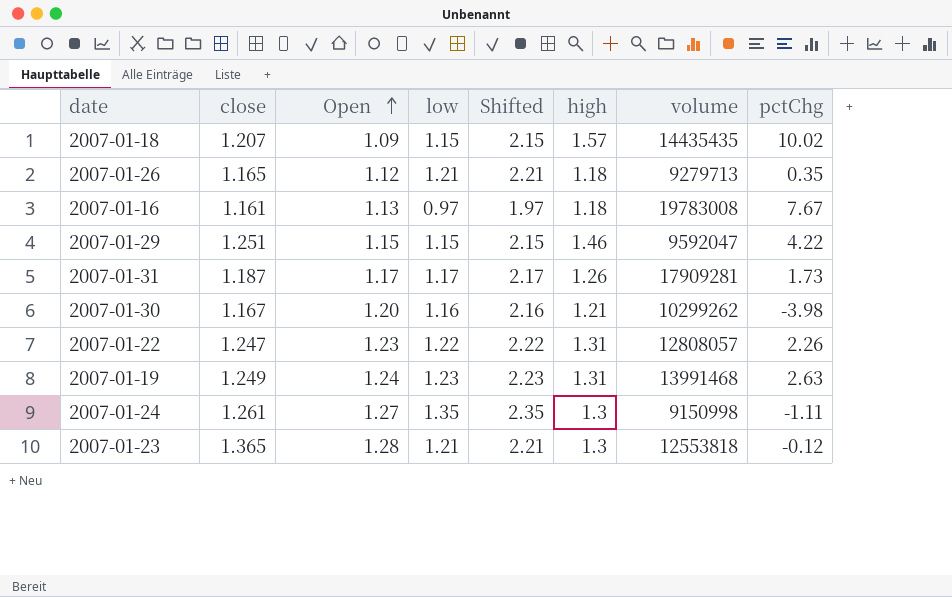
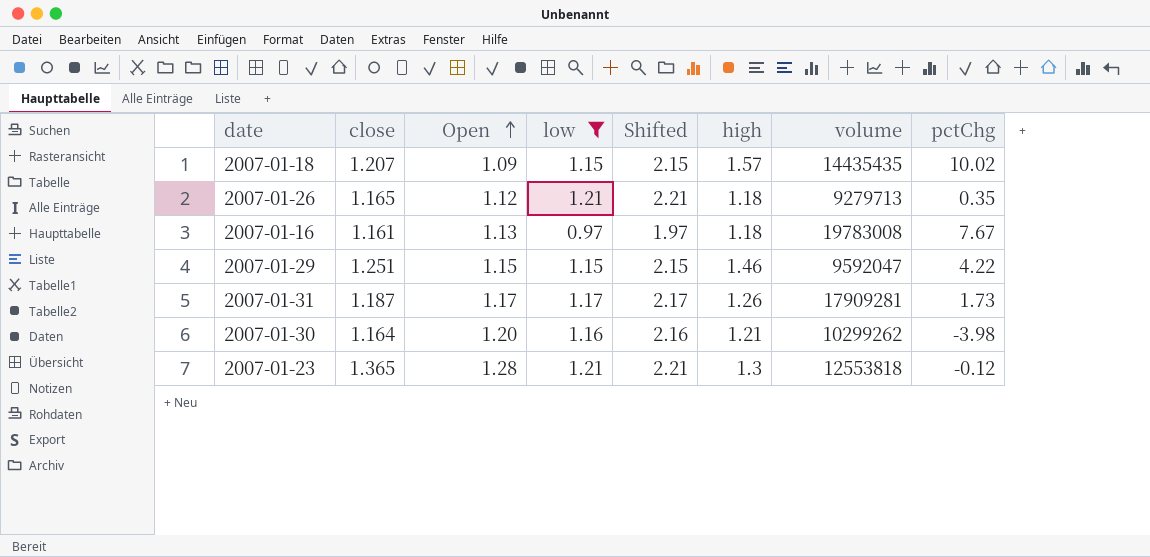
filter: none -> low <= 1.21
2007-01-30 | close: 1.167 -> 1.164

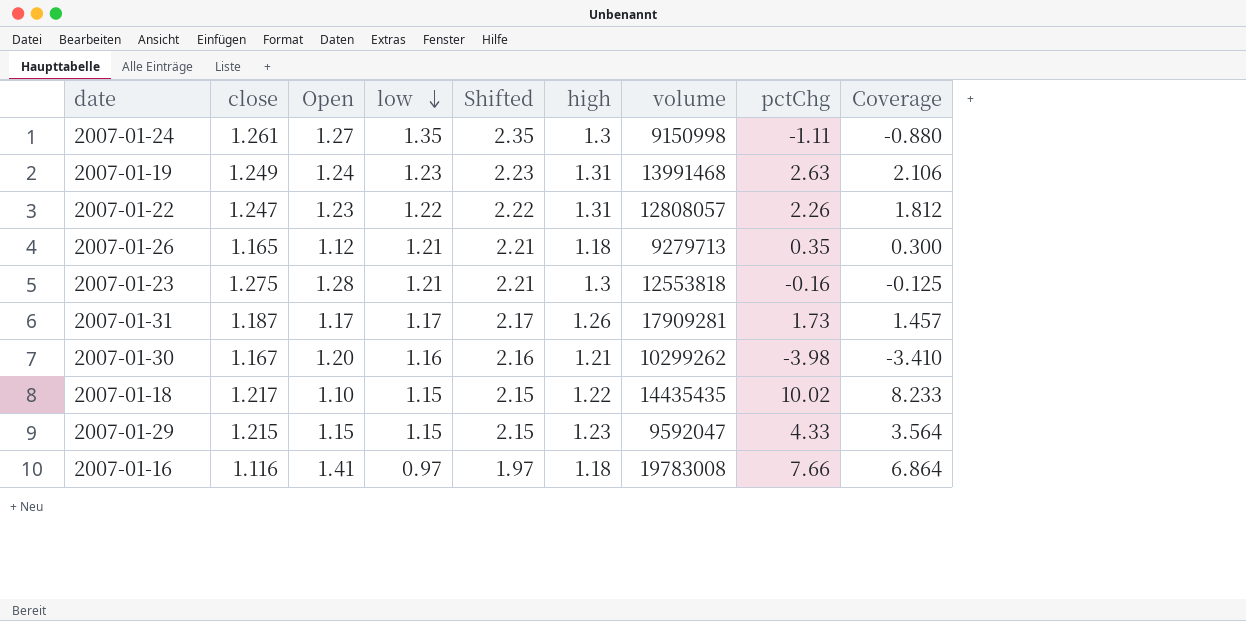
filter: low <= 1.21 -> none
row order: Open ascending -> low descending
column Coverage | formula: none -> [pctChg] / [close]
2007-01-23 | close: 1.365 -> 1.275
2007-01-23 | pctChg: -0.12 -> -0.16
2007-01-30 | close: 1.164 -> 1.167
2007-01-18 | close: 1.207 -> 1.217
2007-01-18 | Open: 1.09 -> 1.10
2007-01-18 | high: 1.57 -> 1.22
2007-01-29 | close: 1.251 -> 1.215
2007-01-29 | high: 1.46 -> 1.23
2007-01-29 | pctChg: 4.22 -> 4.33
2007-01-16 | close: 1.161 -> 1.116
2007-01-16 | Open: 1.13 -> 1.41
2007-01-16 | pctChg: 7.67 -> 7.66

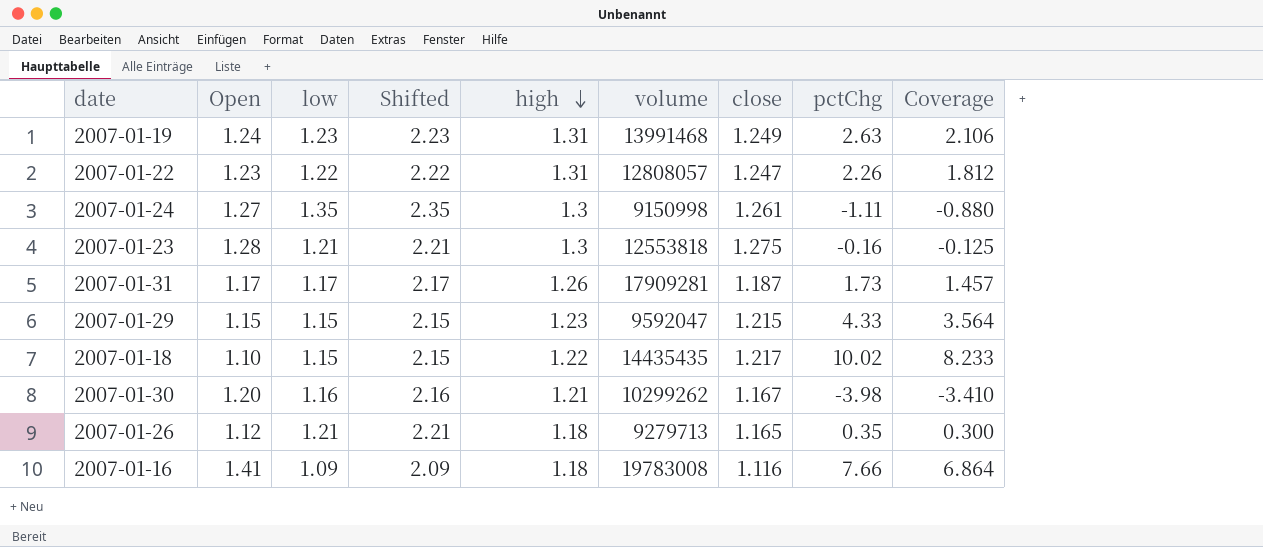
row order: low descending -> high descending
column close | position: 2 -> 7
2007-01-16 | low: 0.97 -> 1.09
2007-01-16 | Shifted: 1.97 -> 2.09

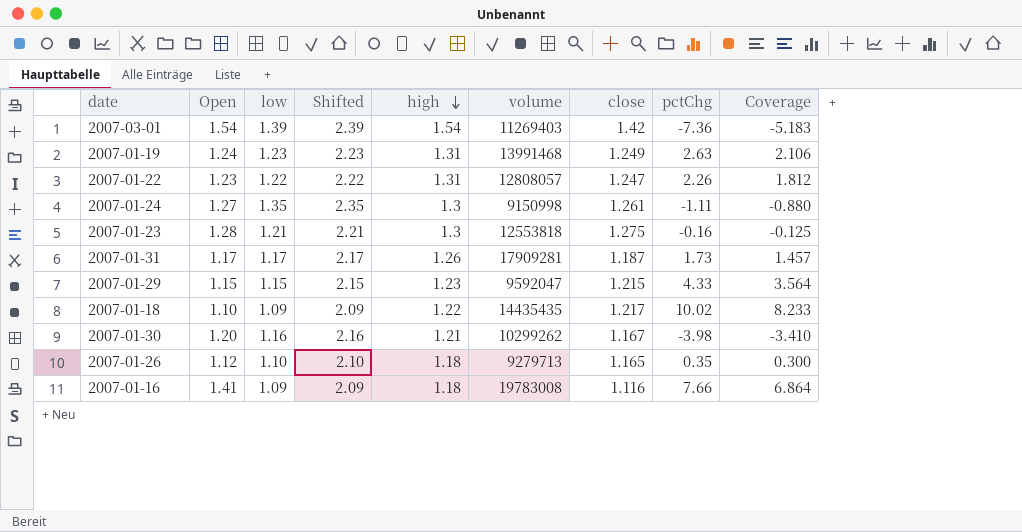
row 2007-03-01: none -> 1.54 | 1.39 | 2.39 | 1.54 | 11269403 | 1.42 | -7.36 | -5.183
2007-01-18 | low: 1.15 -> 1.09
2007-01-18 | Shifted: 2.15 -> 2.09
2007-01-26 | low: 1.21 -> 1.10
2007-01-26 | Shifted: 2.21 -> 2.10

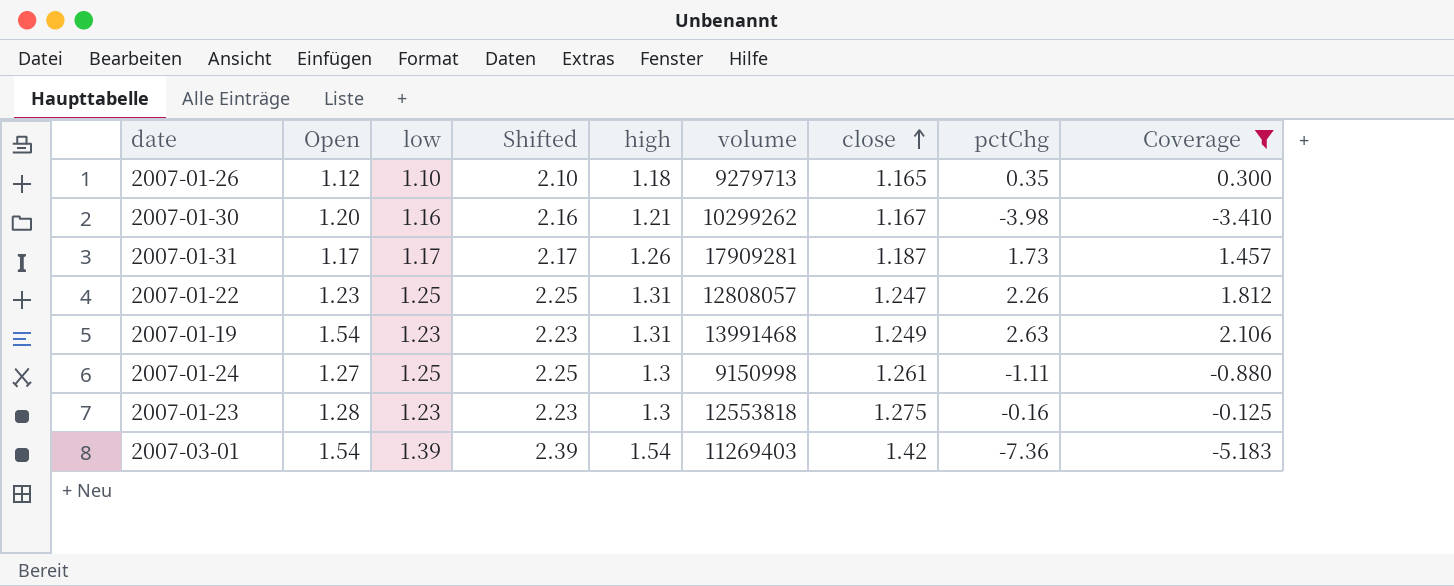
filter: none -> Coverage <= 2.106
row order: high descending -> close ascending
2007-01-22 | low: 1.22 -> 1.25
2007-01-22 | Shifted: 2.22 -> 2.25
2007-01-19 | Open: 1.24 -> 1.54
2007-01-24 | low: 1.35 -> 1.25
2007-01-24 | Shifted: 2.35 -> 2.25
2007-01-23 | low: 1.21 -> 1.23
2007-01-23 | Shifted: 2.21 -> 2.23

